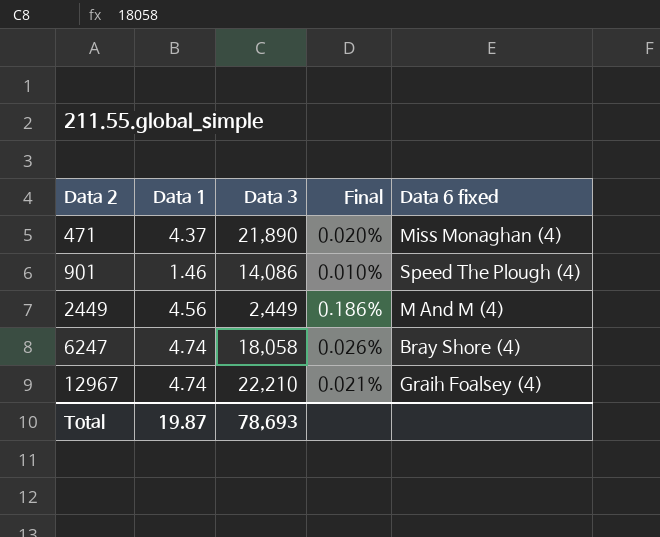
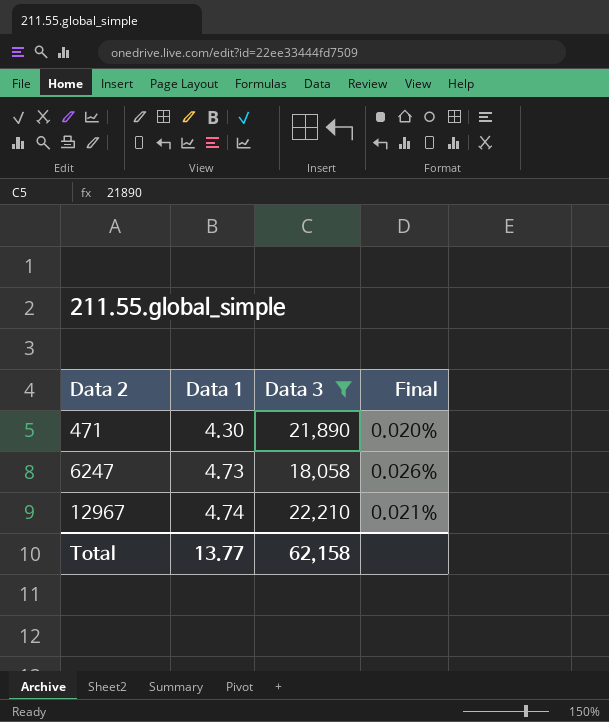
filter: none -> Data 3 >= 18,058
column Data 6 fixed | position: 5 -> none
471 | Data 1: 4.37 -> 4.30
6247 | Data 1: 4.74 -> 4.73
Total | Data 1: 19.87 -> 13.77
Total | Data 3: 78,693 -> 62,158

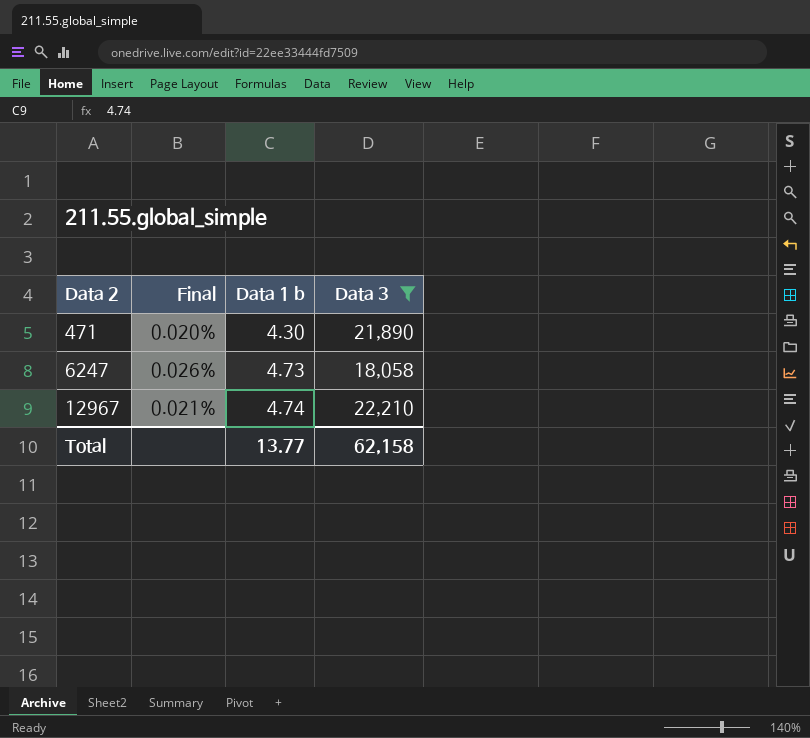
column Final | position: 4 -> 2
column name: Data 1 -> Data 1 b

